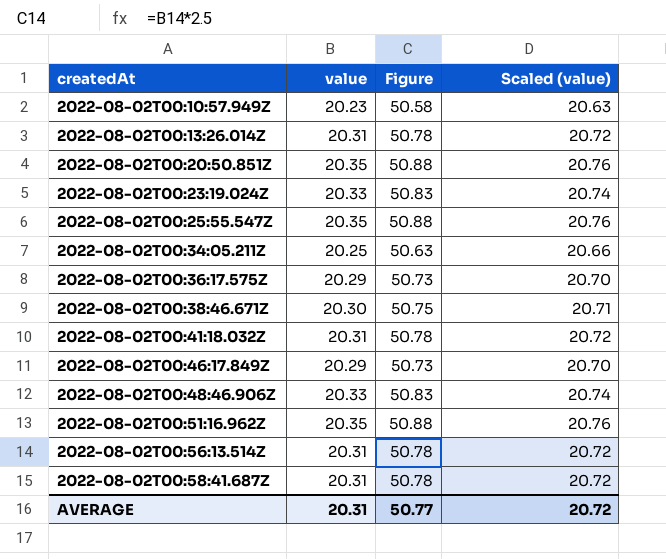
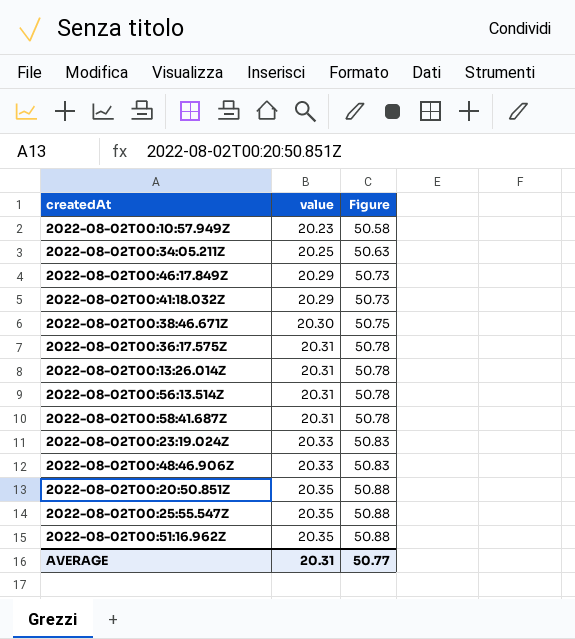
row order: createdAt ascending -> value ascending
column Scaled (value) | formula: [value] * 1.02 -> none
2022-08-02T00:41:18.032Z | value: 20.31 -> 20.29
2022-08-02T00:41:18.032Z | Figure: 50.78 -> 50.73
2022-08-02T00:36:17.575Z | value: 20.29 -> 20.31
2022-08-02T00:36:17.575Z | Figure: 50.73 -> 50.78

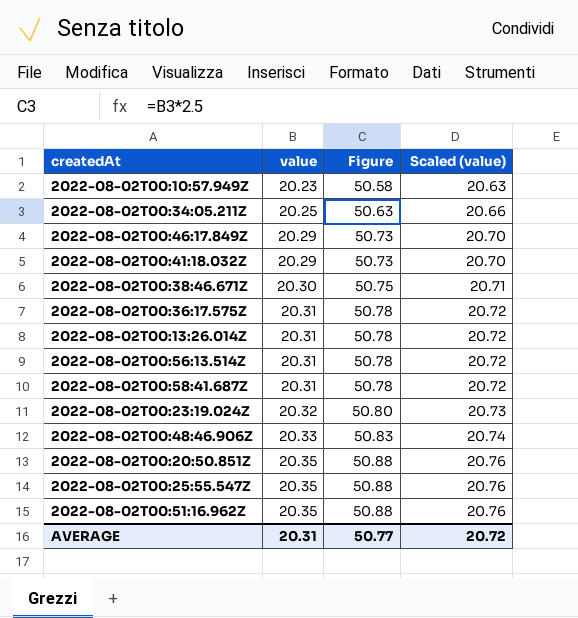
column Scaled (value) | formula: none -> [value] * 1.02
2022-08-02T00:23:19.024Z | value: 20.33 -> 20.32
2022-08-02T00:23:19.024Z | Figure: 50.83 -> 50.80

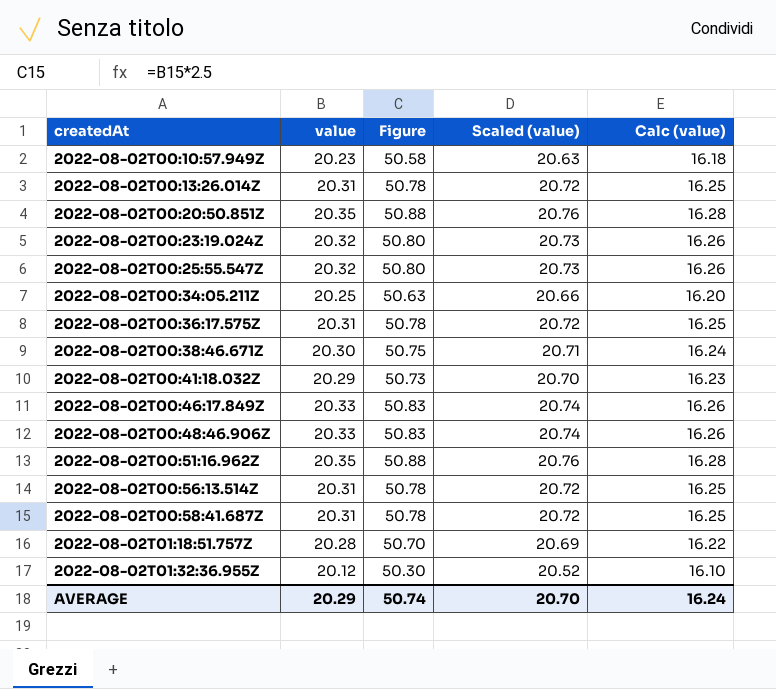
row order: value ascending -> createdAt ascending
column Calc (value) | formula: none -> [value] * 0.8
2022-08-02T00:25:55.547Z | value: 20.35 -> 20.32
2022-08-02T00:25:55.547Z | Figure: 50.88 -> 50.80
2022-08-02T00:25:55.547Z | Scaled (value): 20.76 -> 20.73
2022-08-02T00:46:17.849Z | value: 20.29 -> 20.33
2022-08-02T00:46:17.849Z | Figure: 50.73 -> 50.83
2022-08-02T00:46:17.849Z | Scaled (value): 20.70 -> 20.74
row 2022-08-02T01:18:51.757Z: none -> 20.28 | 50.70 | 20.69 | 16.22
row 2022-08-02T01:32:36.955Z: none -> 20.12 | 50.30 | 20.52 | 16.10
AVERAGE | value: 20.31 -> 20.29
AVERAGE | Figure: 50.77 -> 50.74
AVERAGE | Scaled (value): 20.72 -> 20.70

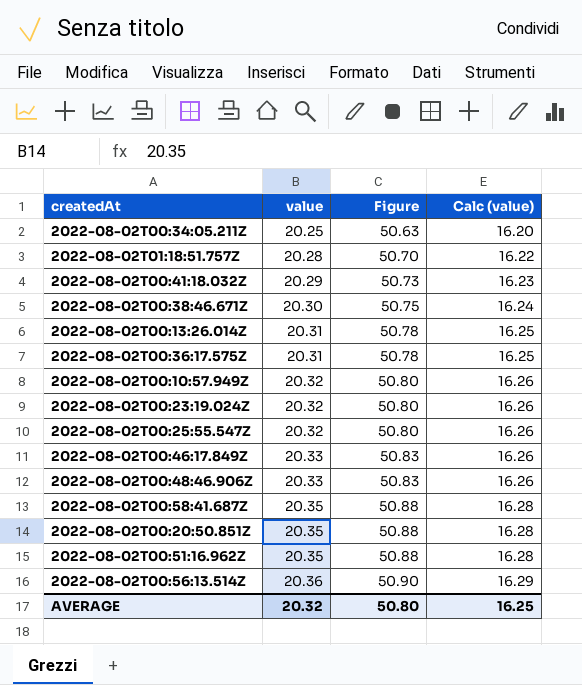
row order: createdAt ascending -> value ascending
column Scaled (value) | formula: [value] * 1.02 -> none
row 2022-08-02T01:32:36.955Z: 20.12 | 50.30 | 20.52 | 16.10 -> none
2022-08-02T00:10:57.949Z | value: 20.23 -> 20.32
2022-08-02T00:10:57.949Z | Figure: 50.58 -> 50.80
2022-08-02T00:10:57.949Z | Calc (value): 16.18 -> 16.26
2022-08-02T00:58:41.687Z | value: 20.31 -> 20.35
2022-08-02T00:58:41.687Z | Figure: 50.78 -> 50.88
2022-08-02T00:58:41.687Z | Calc (value): 16.25 -> 16.28
2022-08-02T00:56:13.514Z | value: 20.31 -> 20.36
2022-08-02T00:56:13.514Z | Figure: 50.78 -> 50.90
2022-08-02T00:56:13.514Z | Calc (value): 16.25 -> 16.29
AVERAGE | value: 20.29 -> 20.32
AVERAGE | Figure: 50.74 -> 50.80
AVERAGE | Calc (value): 16.24 -> 16.25

